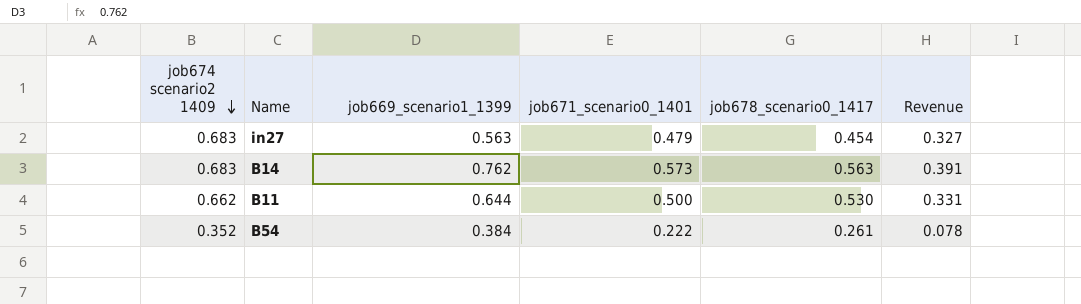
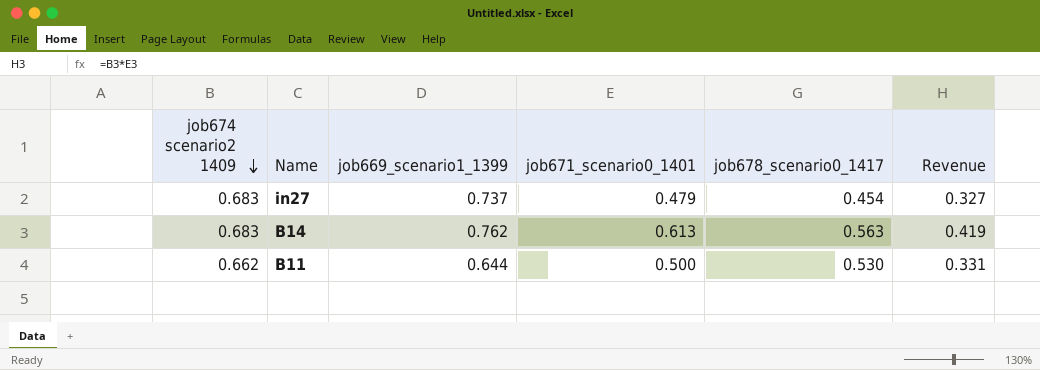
row B54: 0.352 | 0.384 | 0.222 | 0.261 | 0.078 -> none
in27 | job669_scenario1_1399: 0.563 -> 0.737
B14 | job671_scenario0_1401: 0.573 -> 0.613
B14 | Revenue: 0.391 -> 0.419

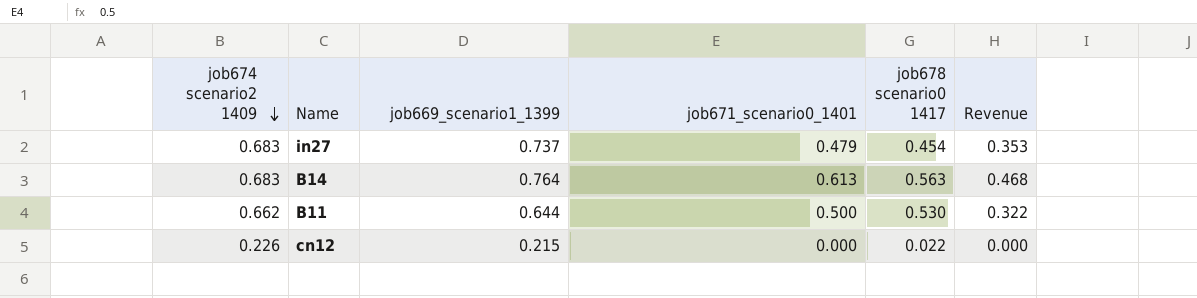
column name: job678_scenario0_1417 -> job678 scenario0 1417
column Revenue | formula: [job674 scenario2 1409] * [job671_scenario0_1401] -> [job669_scenario1_1399] * [job671_scenario0_1401]
B14 | job669_scenario1_1399: 0.762 -> 0.764
row cn12: none -> 0.226 | 0.215 | 0.000 | 0.022 | 0.000

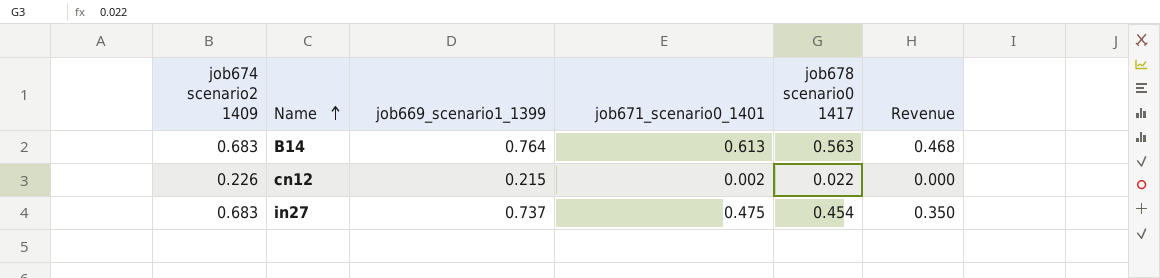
row order: job674 scenario2 1409 descending -> Name ascending
row B11: 0.662 | 0.644 | 0.500 | 0.530 | 0.322 -> none
cn12 | job671_scenario0_1401: 0.000 -> 0.002
in27 | job671_scenario0_1401: 0.479 -> 0.475
in27 | Revenue: 0.353 -> 0.350

